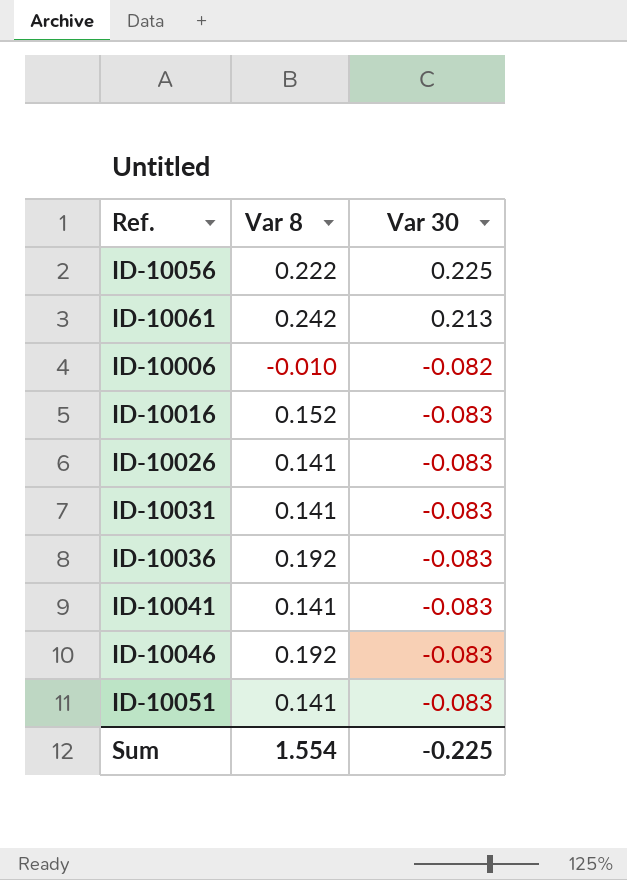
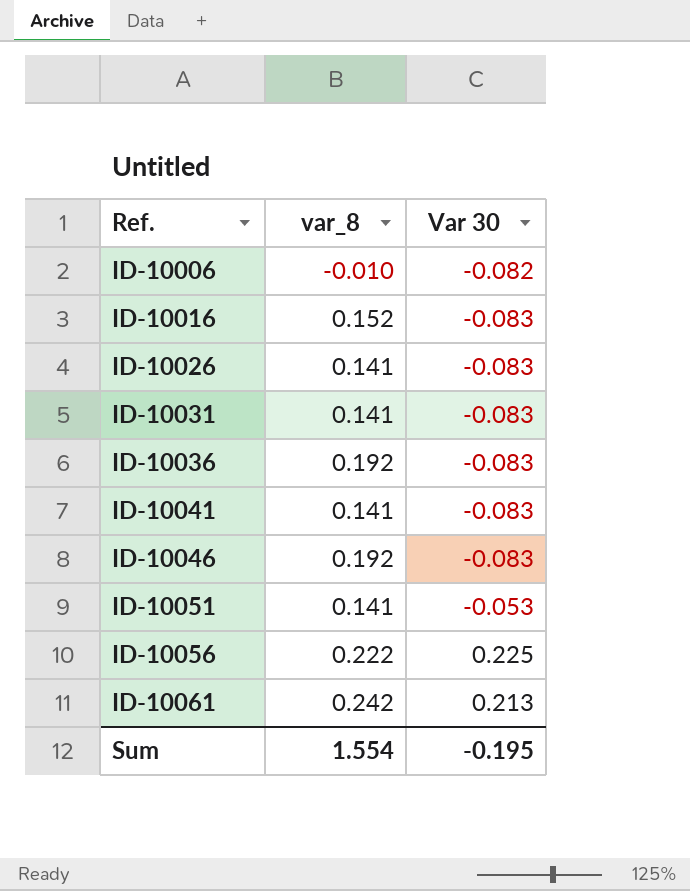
row order: Var 30 descending -> Ref. ascending
column name: Var 8 -> var_8
ID-10051 | Var 30: -0.083 -> -0.053
Sum | Var 30: -0.225 -> -0.195

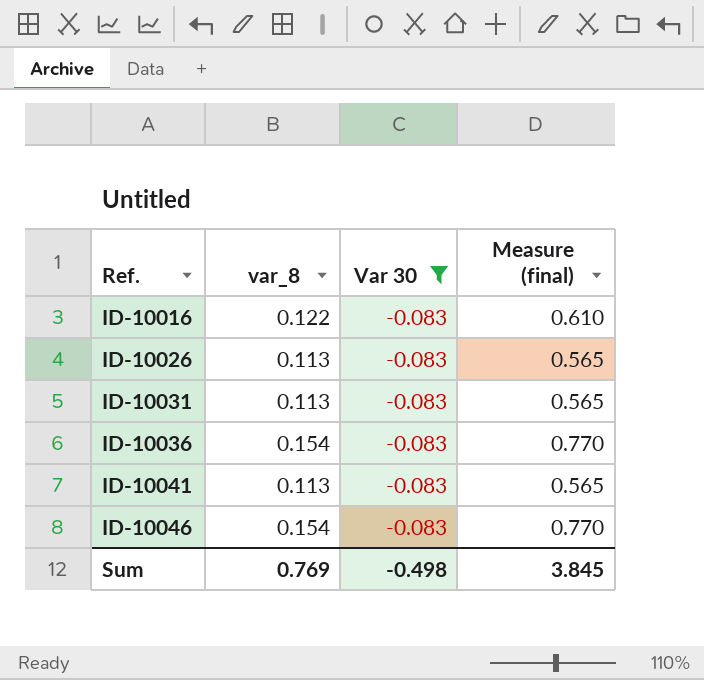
filter: none -> Var 30 = -0.083
column Measure (final) | formula: none -> [var_8] * 5
ID-10016 | var_8: 0.152 -> 0.122
ID-10026 | var_8: 0.141 -> 0.113
ID-10031 | var_8: 0.141 -> 0.113
ID-10036 | var_8: 0.192 -> 0.154
ID-10041 | var_8: 0.141 -> 0.113
ID-10046 | var_8: 0.192 -> 0.154
Sum | var_8: 1.554 -> 0.769
Sum | Var 30: -0.195 -> -0.498

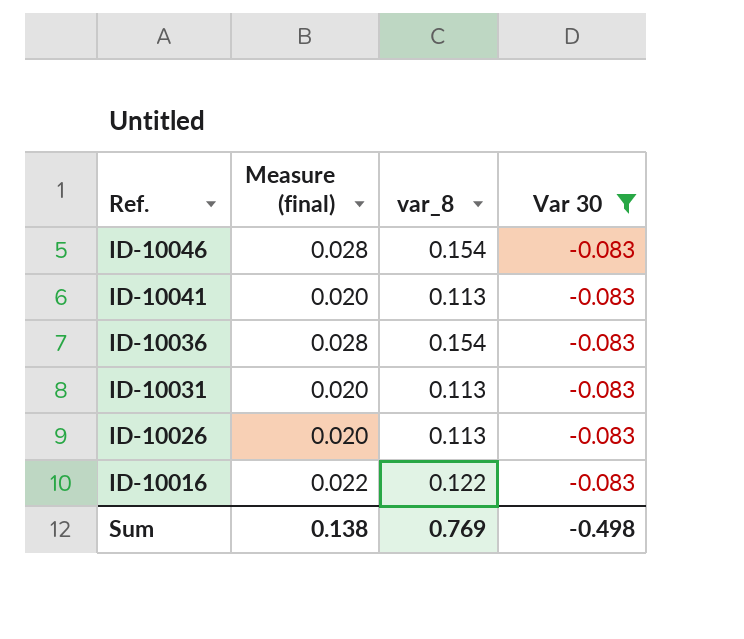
row order: Ref. ascending -> Ref. descending
column Measure (final) | formula: [var_8] * 5 -> [var_8] * 0.18
column Measure (final) | position: 4 -> 2
Sum | Measure (final): 3.845 -> 0.138

